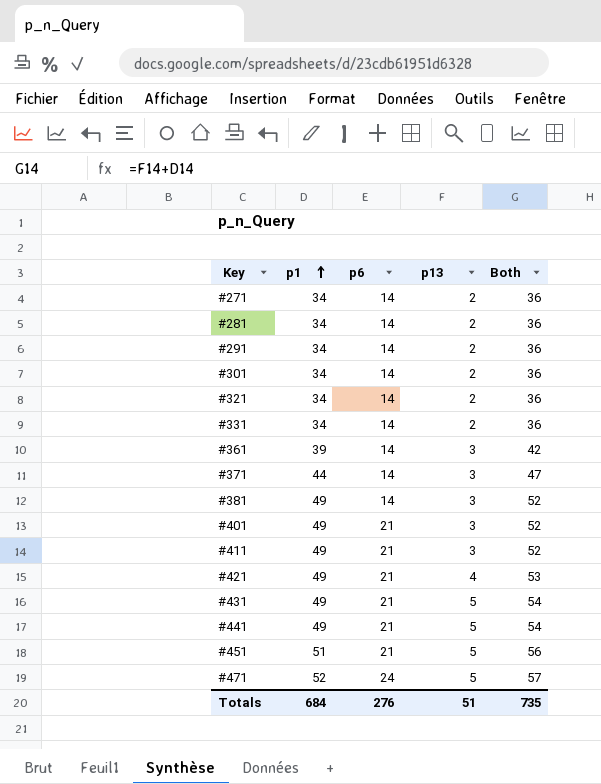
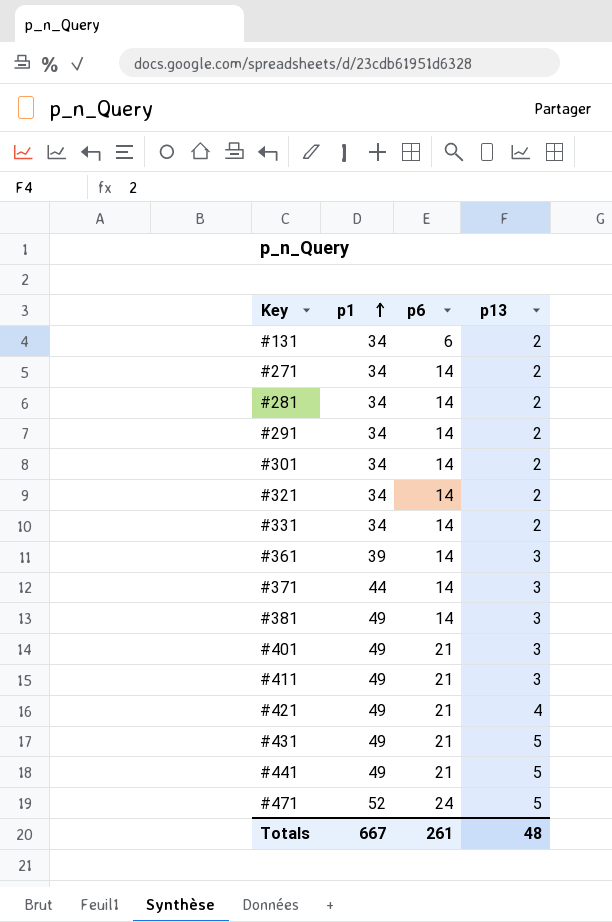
column Both | formula: [p1] + [p13] -> none
row #451: 51 | 21 | 5 | 56 -> none
row #131: none -> 34 | 6 | 2
Totals | p1: 684 -> 667
Totals | p6: 276 -> 261
Totals | p13: 51 -> 48

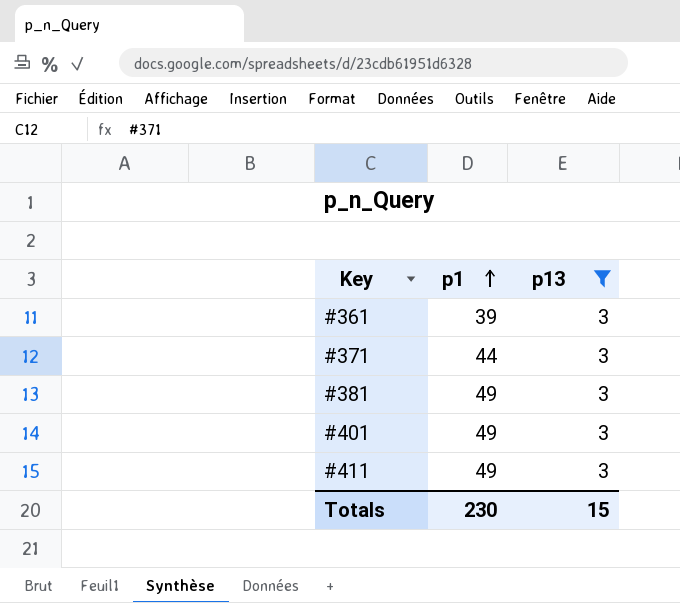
filter: none -> p13 = 3
column p6 | position: 3 -> none
Totals | p1: 667 -> 230
Totals | p13: 48 -> 15

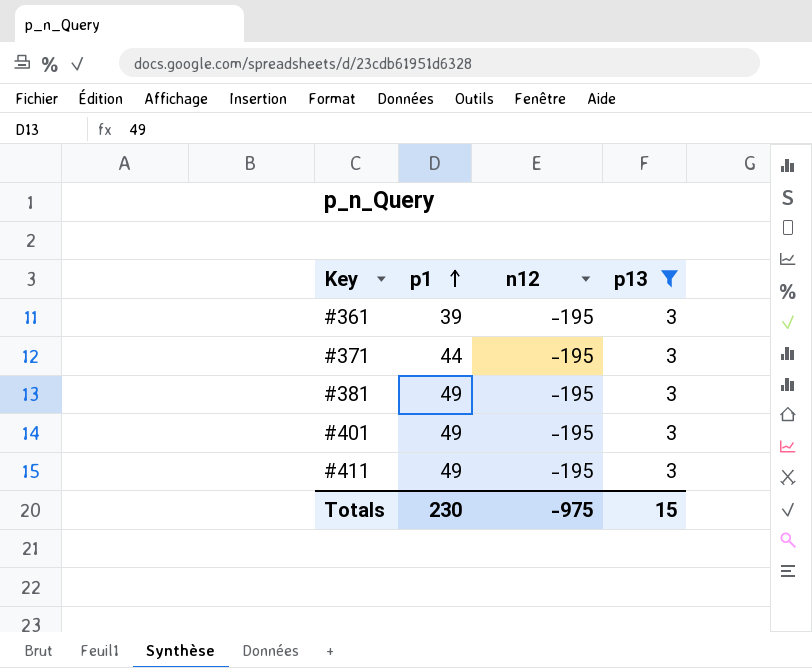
column n12 | position: none -> 3

